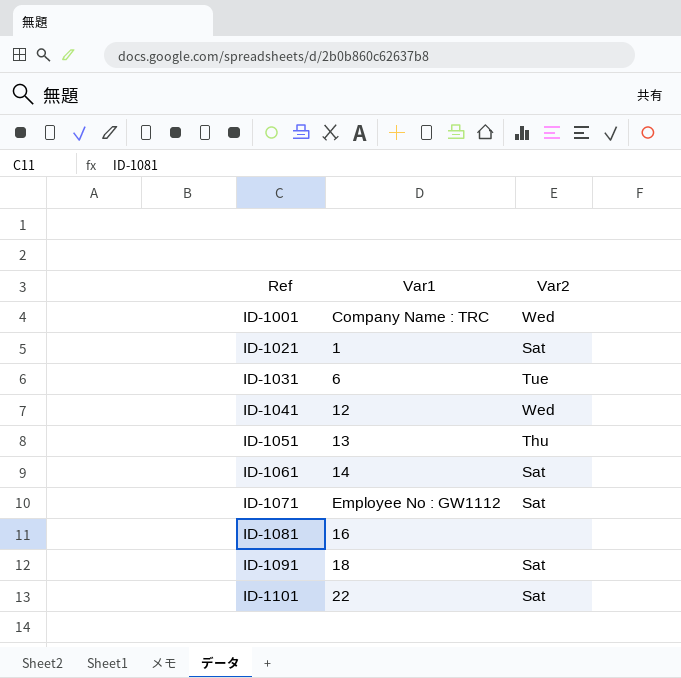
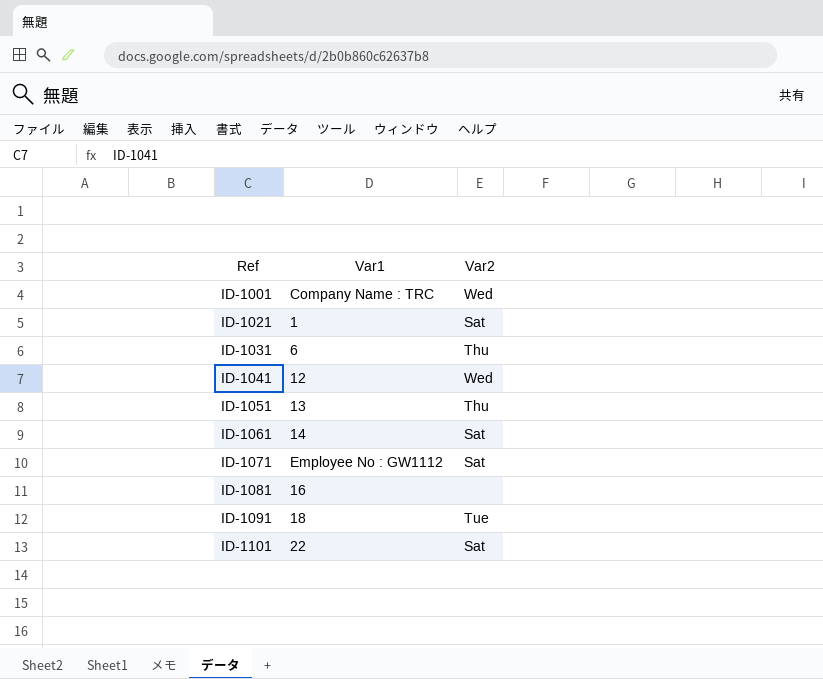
ID-1031 | Var2: Tue -> Thu
ID-1091 | Var2: Sat -> Tue

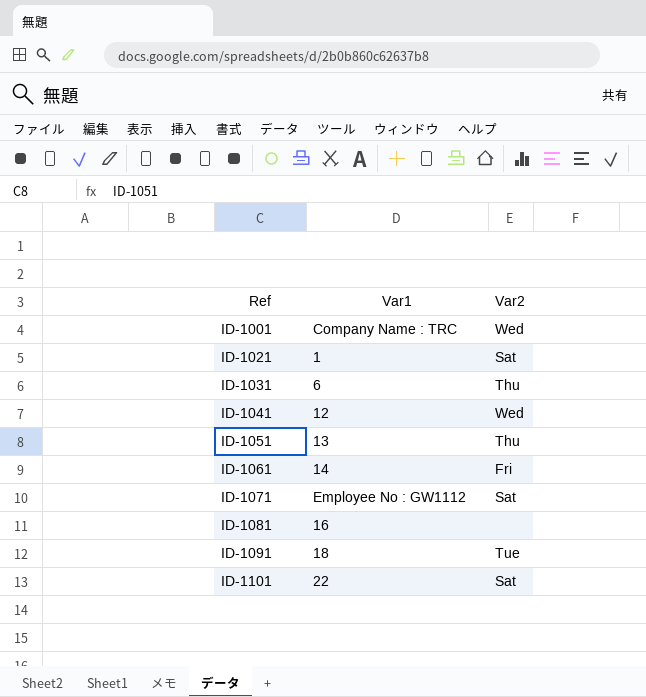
ID-1061 | Var2: Sat -> Fri

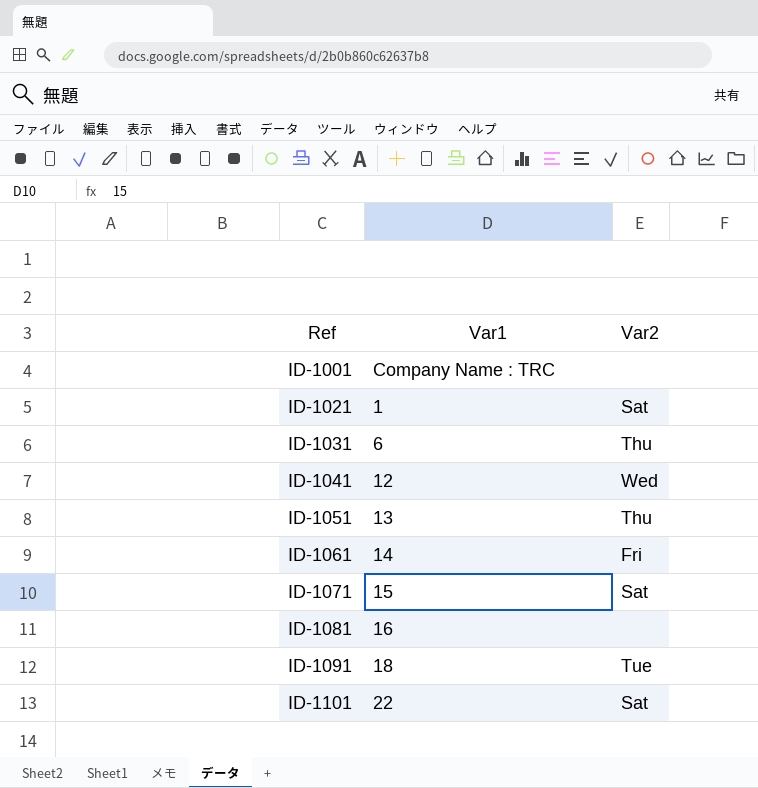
ID-1001 | Var2: Wed -> none
ID-1071 | Var1: Employee No : GW1112 -> 15

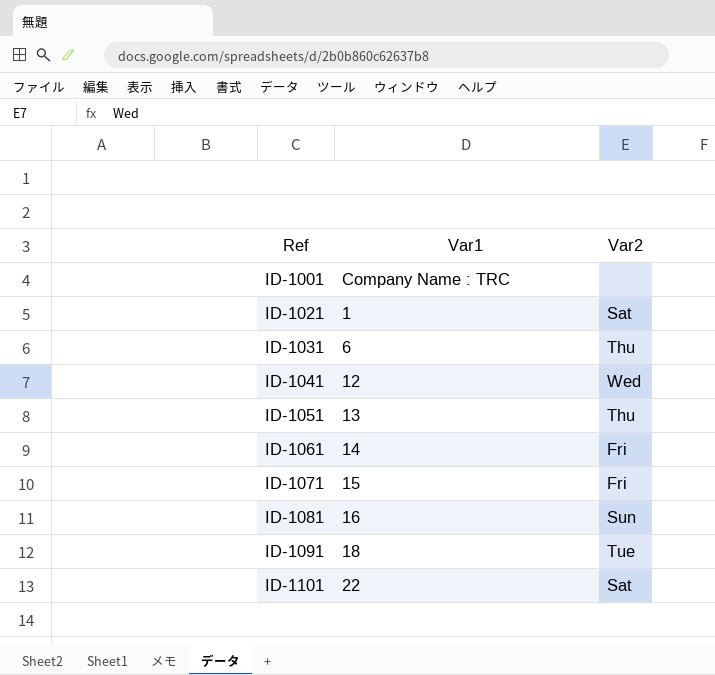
ID-1071 | Var2: Sat -> Fri
ID-1081 | Var2: none -> Sun

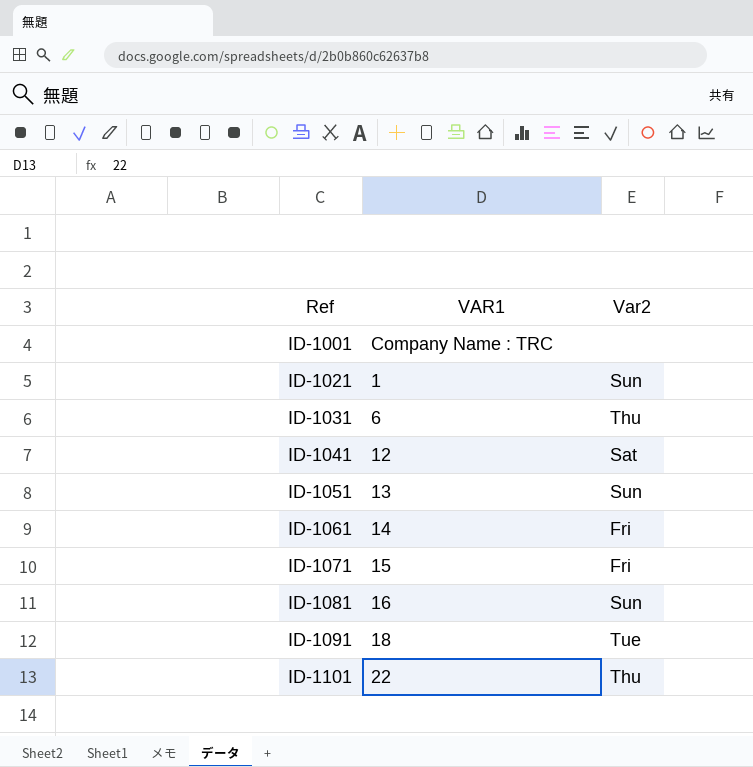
column name: Var1 -> VAR1
ID-1021 | Var2: Sat -> Sun
ID-1041 | Var2: Wed -> Sat
ID-1051 | Var2: Thu -> Sun
ID-1101 | Var2: Sat -> Thu

